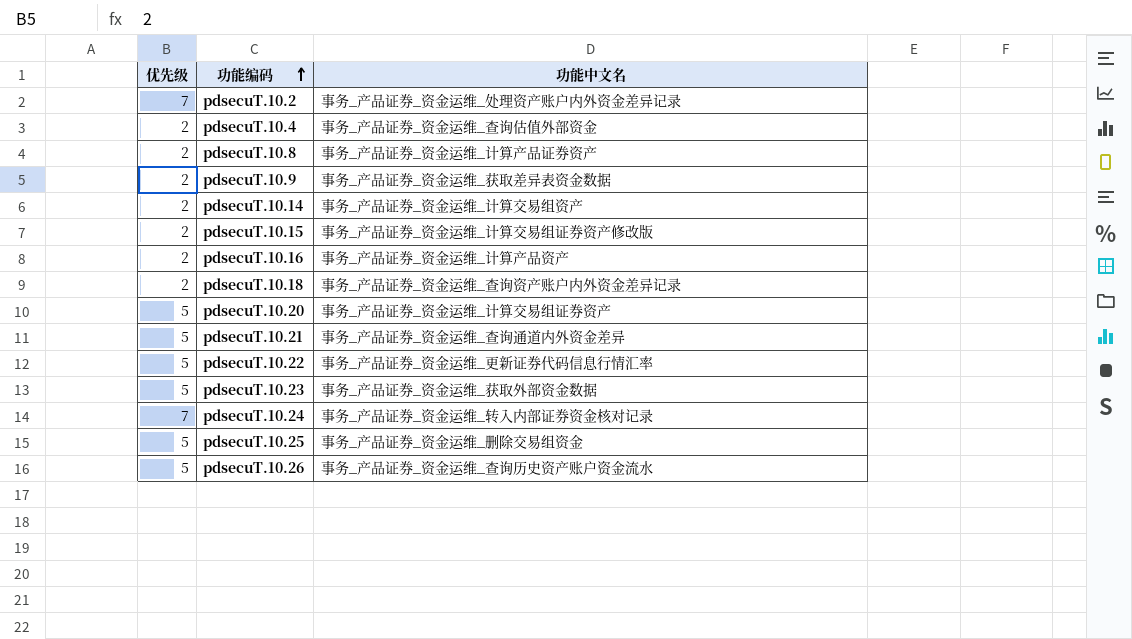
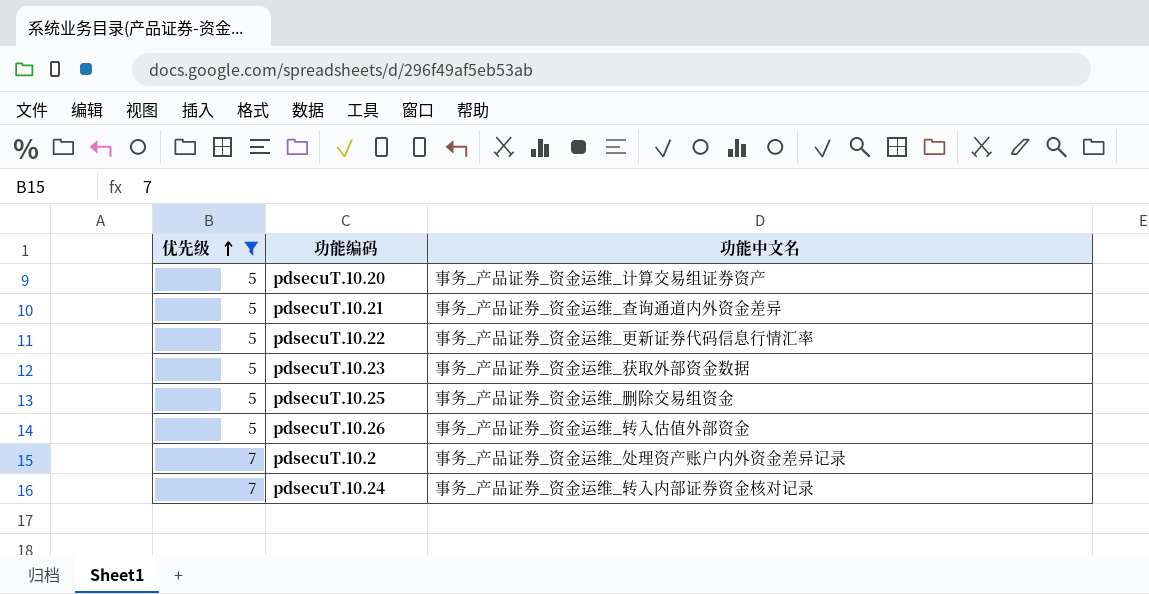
filter: none -> 优先级 != 2
row order: 功能编码 ascending -> 优先级 ascending
pdsecuT.10.26 | 功能中文名: 事务_产品证券_资金运维_查询历史资产账户资金流水 -> 事务_产品证券_资金运维_转入估值外部资金

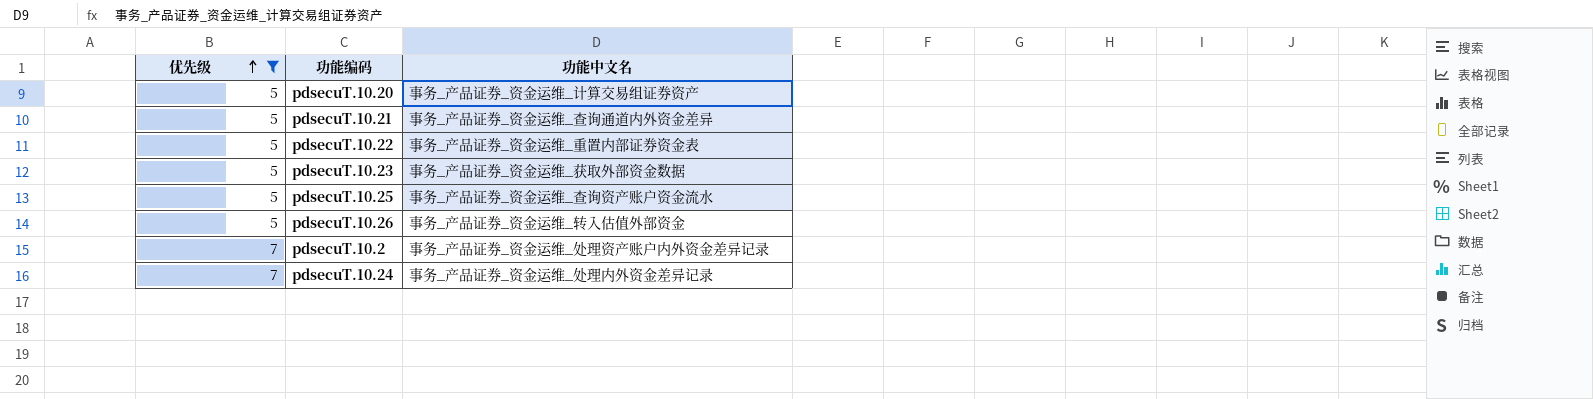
pdsecuT.10.22 | 功能中文名: 事务_产品证券_资金运维_更新证券代码信息行情汇率 -> 事务_产品证券_资金运维_重置内部证券资金表
pdsecuT.10.25 | 功能中文名: 事务_产品证券_资金运维_删除交易组资金 -> 事务_产品证券_资金运维_查询资产账户资金流水
pdsecuT.10.24 | 功能中文名: 事务_产品证券_资金运维_转入内部证券资金核对记录 -> 事务_产品证券_资金运维_处理内外资金差异记录

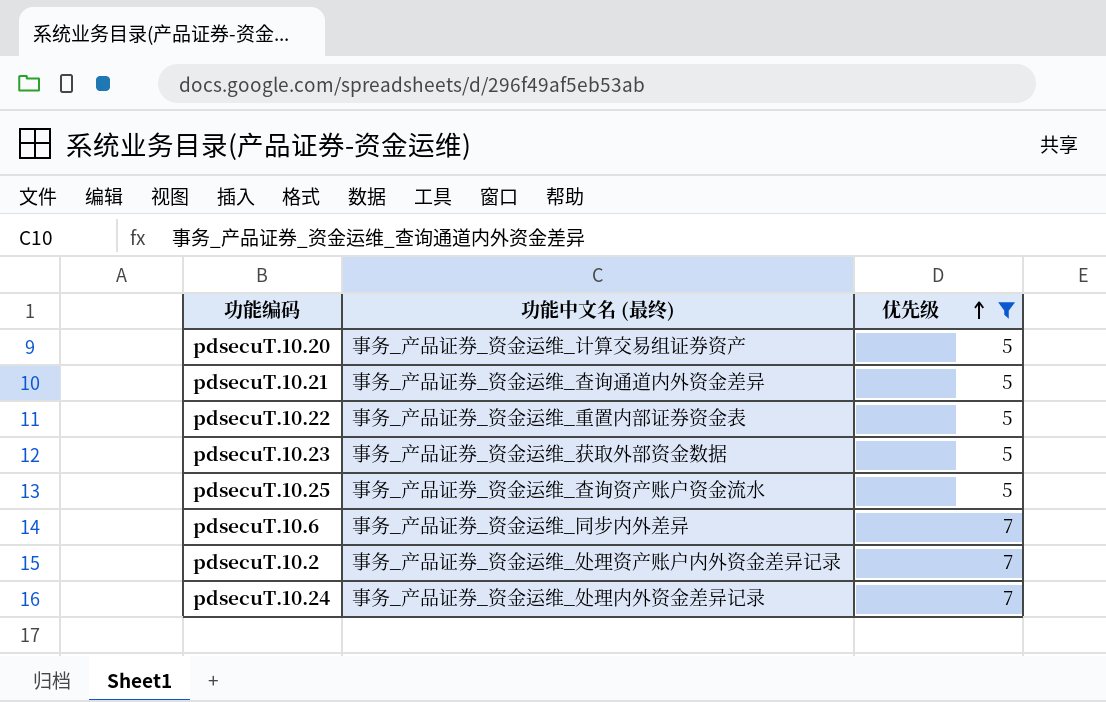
column name: 功能中文名 -> 功能中文名 (最终)
column 优先级 | position: 1 -> 3
row pdsecuT.10.26: 5 | 事务_产品证券_资金运维_转入估值外部资金 -> none
row pdsecuT.10.6: none -> 事务_产品证券_资金运维_同步内外差异 | 7

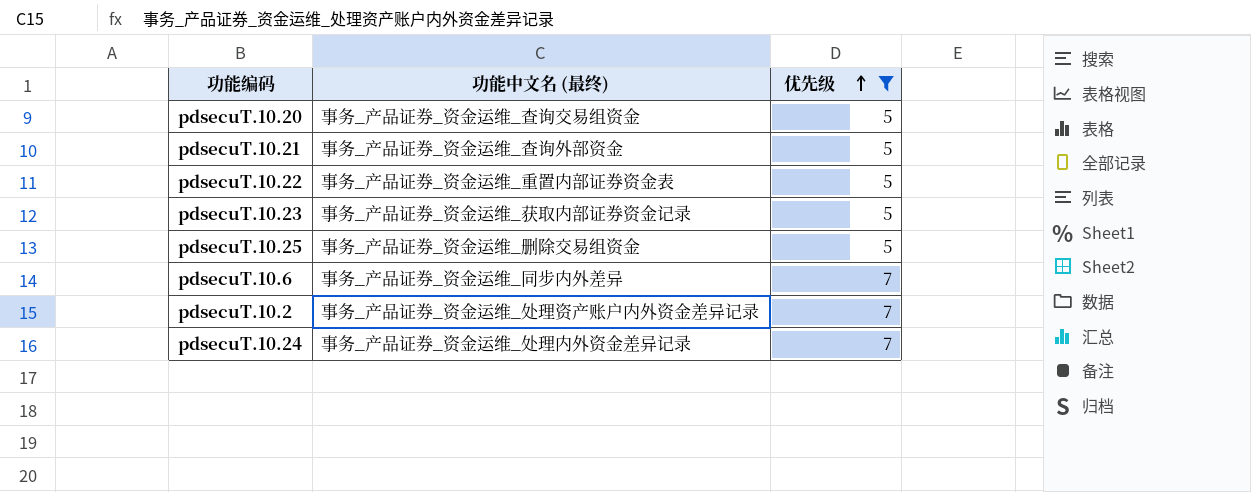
pdsecuT.10.20 | 功能中文名 (最终): 事务_产品证券_资金运维_计算交易组证券资产 -> 事务_产品证券_资金运维_查询交易组资金
pdsecuT.10.21 | 功能中文名 (最终): 事务_产品证券_资金运维_查询通道内外资金差异 -> 事务_产品证券_资金运维_查询外部资金
pdsecuT.10.23 | 功能中文名 (最终): 事务_产品证券_资金运维_获取外部资金数据 -> 事务_产品证券_资金运维_获取内部证券资金记录
pdsecuT.10.25 | 功能中文名 (最终): 事务_产品证券_资金运维_查询资产账户资金流水 -> 事务_产品证券_资金运维_删除交易组资金

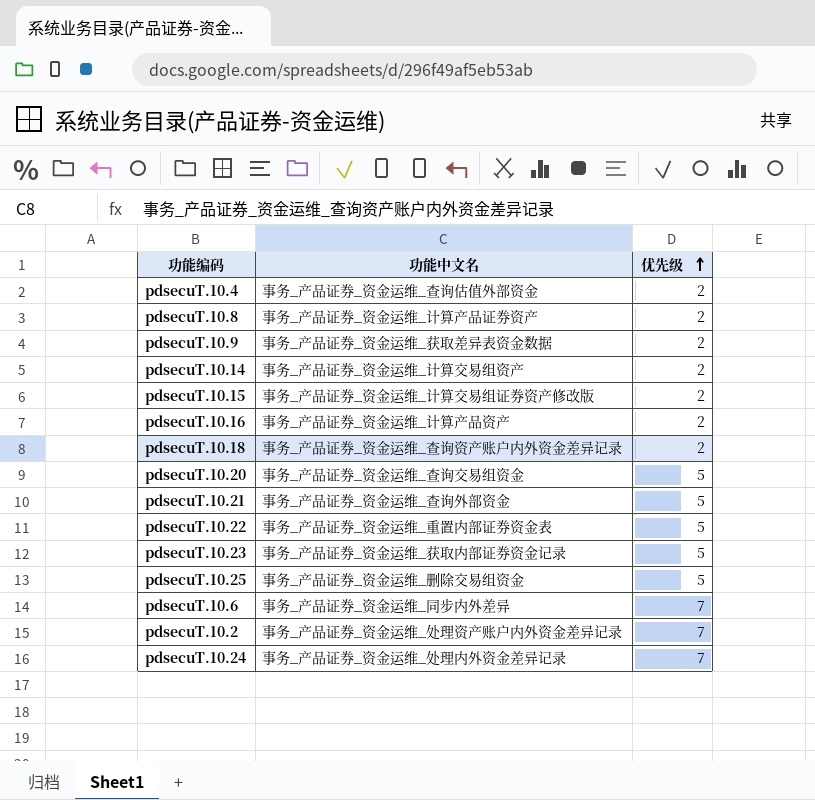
filter: 优先级 != 2 -> none
column name: 功能中文名 (最终) -> 功能中文名

